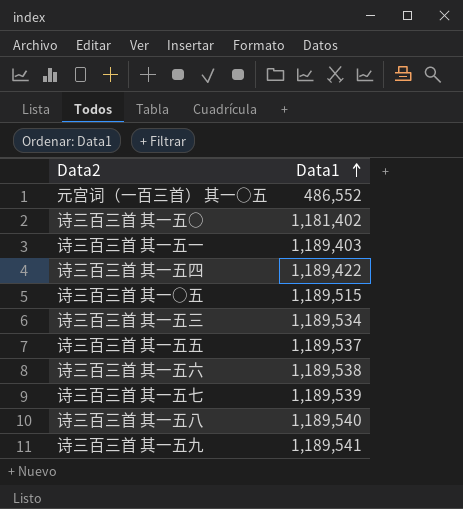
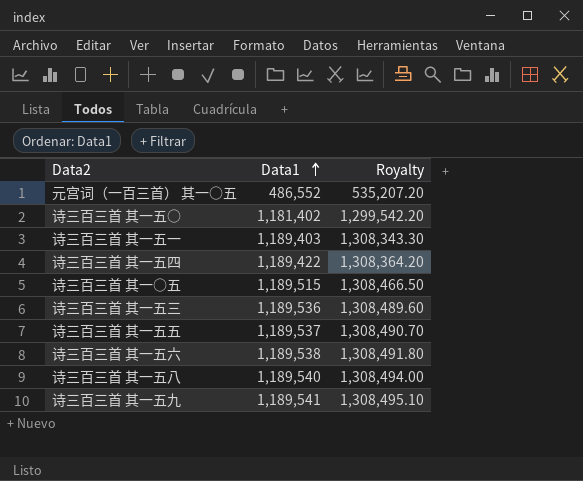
column Royalty | formula: none -> [Data1] * 1.1
row 诗三百三首 其一五七: 1,189,539 -> none
诗三百三首 其一五三 | Data1: 1,189,534 -> 1,189,536

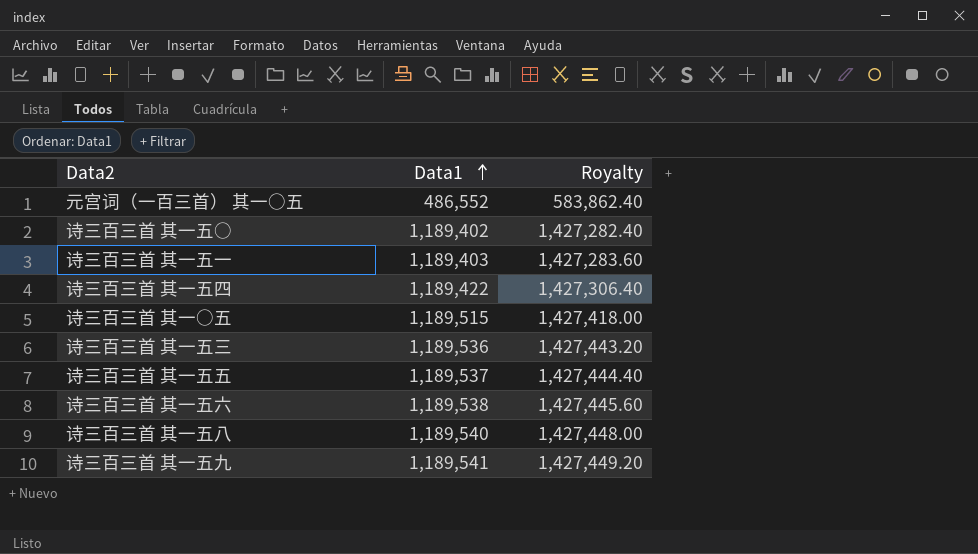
column Royalty | formula: [Data1] * 1.1 -> [Data1] * 1.2
诗三百三首 其一五○ | Data1: 1,181,402 -> 1,189,402

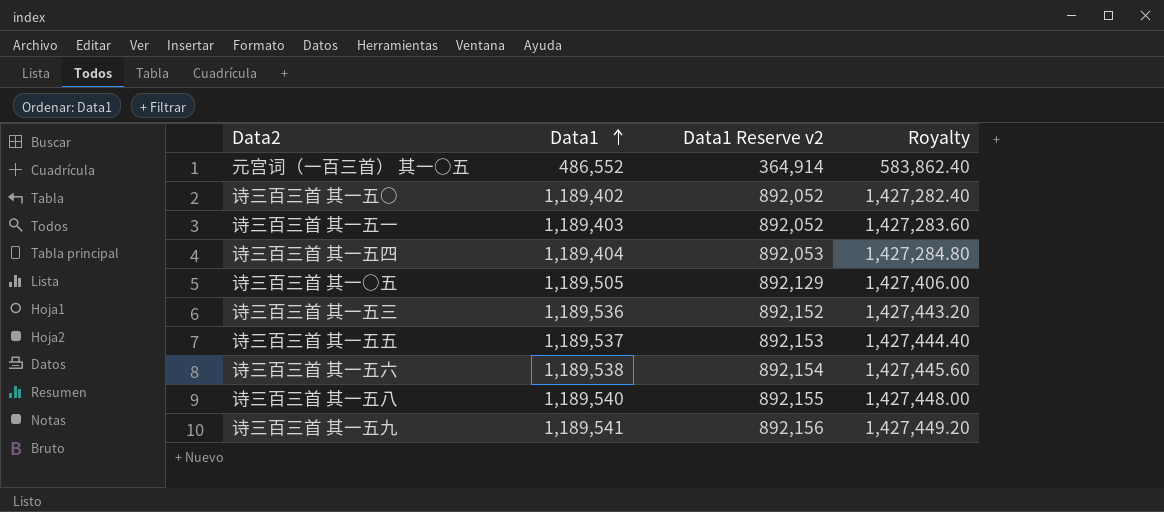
column Data1 Reserve v2 | formula: none -> [Data1] * 0.75
诗三百三首 其一五四 | Data1: 1,189,422 -> 1,189,404
诗三百三首 其一五四 | Royalty: 1,427,306.40 -> 1,427,284.80
诗三百三首 其一○五 | Data1: 1,189,515 -> 1,189,505
诗三百三首 其一○五 | Royalty: 1,427,418.00 -> 1,427,406.00

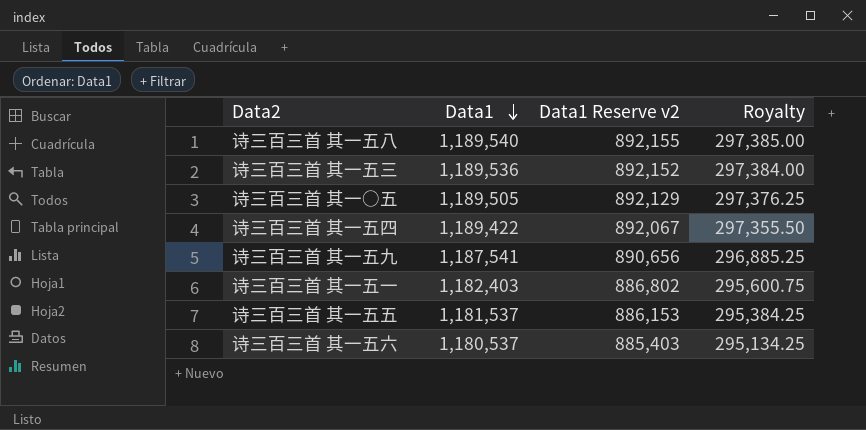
row order: Data1 ascending -> Data1 descending
column Royalty | formula: [Data1] * 1.2 -> [Data1] * 0.25
row 元宫词（一百三首） 其一○五: 486,552 | 364,914 | 583,862.40 -> none
row 诗三百三首 其一五○: 1,189,402 | 892,052 | 1,427,282.40 -> none
诗三百三首 其一五四 | Data1: 1,189,404 -> 1,189,422
诗三百三首 其一五四 | Data1 Reserve v2: 892,053 -> 892,067
诗三百三首 其一五九 | Data1: 1,189,541 -> 1,187,541
诗三百三首 其一五九 | Data1 Reserve v2: 892,156 -> 890,656
诗三百三首 其一五一 | Data1: 1,189,403 -> 1,182,403
诗三百三首 其一五一 | Data1 Reserve v2: 892,052 -> 886,802
诗三百三首 其一五五 | Data1: 1,189,537 -> 1,181,537
诗三百三首 其一五五 | Data1 Reserve v2: 892,153 -> 886,153
诗三百三首 其一五六 | Data1: 1,189,538 -> 1,180,537
诗三百三首 其一五六 | Data1 Reserve v2: 892,154 -> 885,403

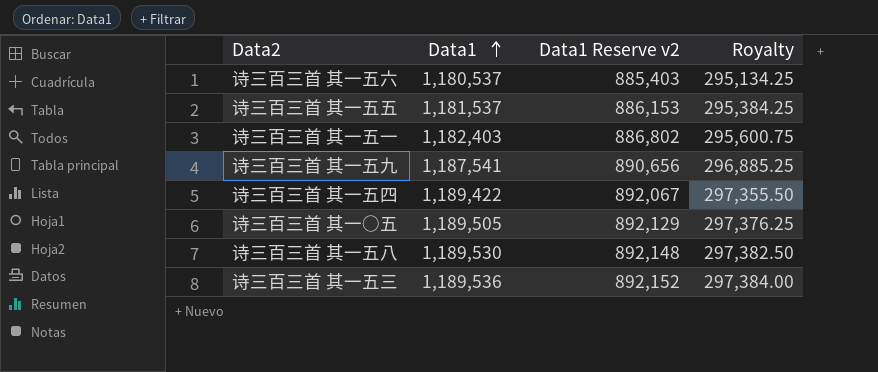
row order: Data1 descending -> Data1 ascending
诗三百三首 其一五八 | Data1: 1,189,540 -> 1,189,530
诗三百三首 其一五八 | Data1 Reserve v2: 892,155 -> 892,148
诗三百三首 其一五八 | Royalty: 297,385.00 -> 297,382.50

